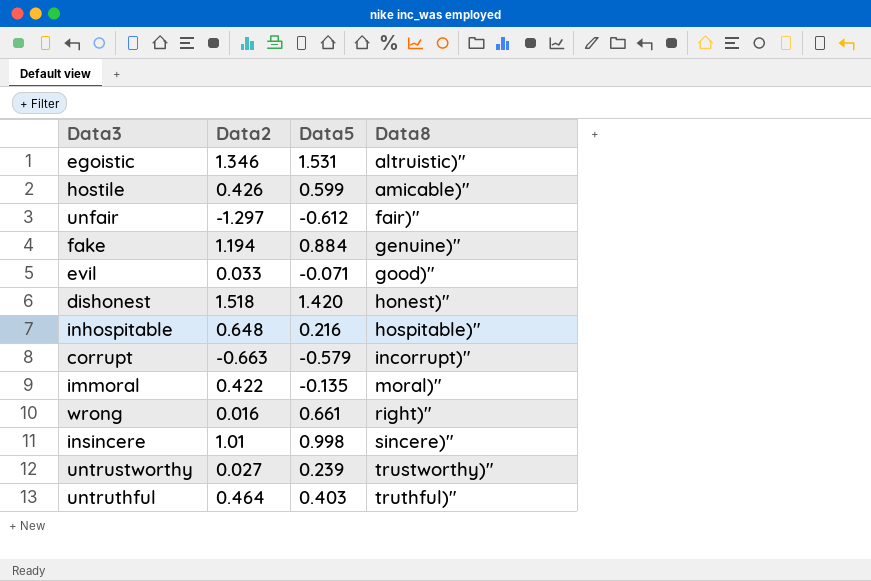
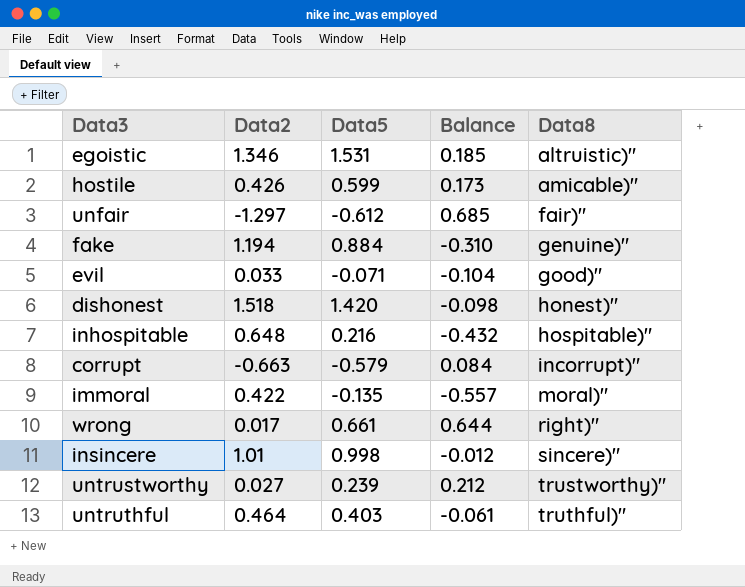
column Balance | formula: none -> [Data5] - [Data2]
wrong | Data2: 0.016 -> 0.017

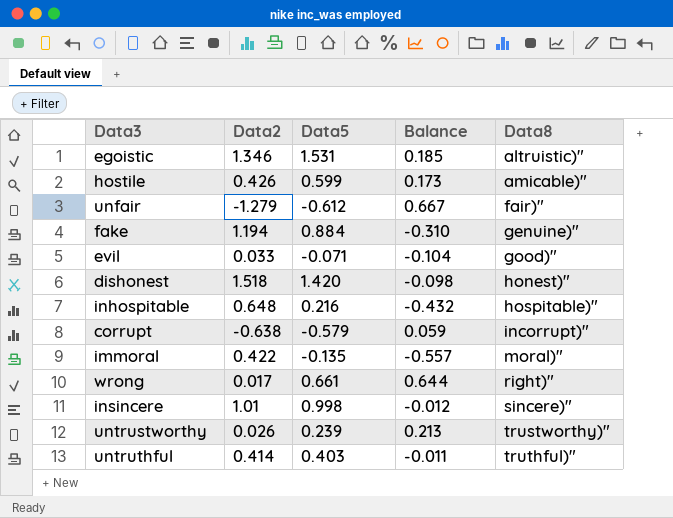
unfair | Data2: -1.297 -> -1.279
unfair | Balance: 0.685 -> 0.667
corrupt | Data2: -0.663 -> -0.638
corrupt | Balance: 0.084 -> 0.059
untrustworthy | Data2: 0.027 -> 0.026
untrustworthy | Balance: 0.212 -> 0.213
untruthful | Data2: 0.464 -> 0.414
untruthful | Balance: -0.061 -> -0.011

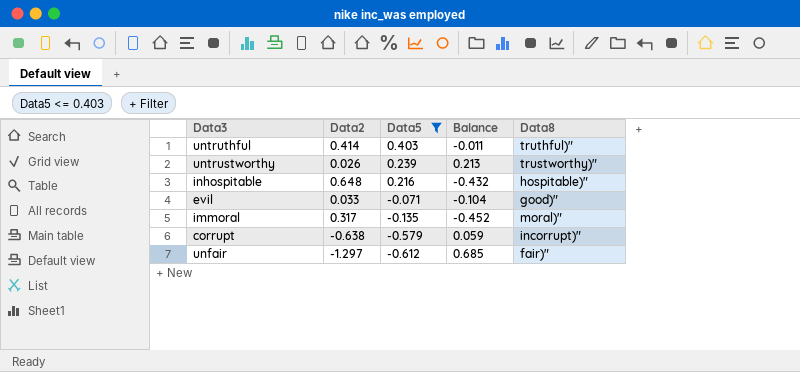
filter: none -> Data5 <= 0.403
row order: Data8 ascending -> Data5 descending
immoral | Data2: 0.422 -> 0.317
immoral | Balance: -0.557 -> -0.452
unfair | Data2: -1.279 -> -1.297
unfair | Balance: 0.667 -> 0.685

